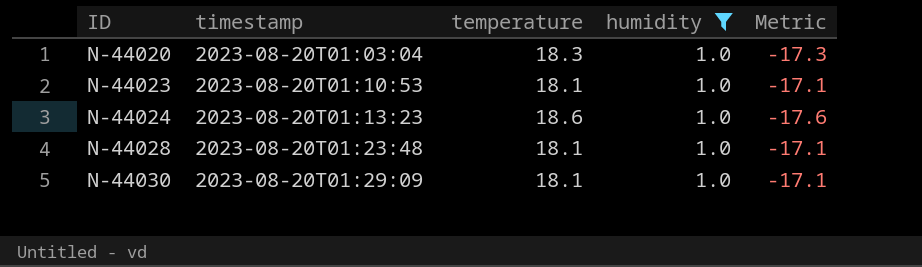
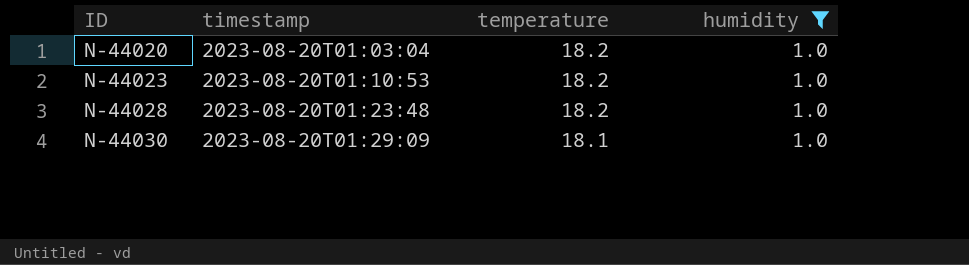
column Metric | formula: [humidity] - [temperature] -> none
row N-44024: 2023-08-20T01:13:23 | 18.6 | 1.0 | -17.6 -> none
N-44020 | temperature: 18.3 -> 18.2
N-44023 | temperature: 18.1 -> 18.2
N-44028 | temperature: 18.1 -> 18.2

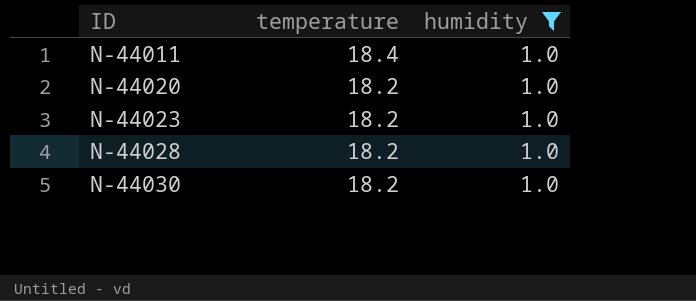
column timestamp | position: 2 -> none
row N-44011: none -> 18.4 | 1.0
N-44030 | temperature: 18.1 -> 18.2

